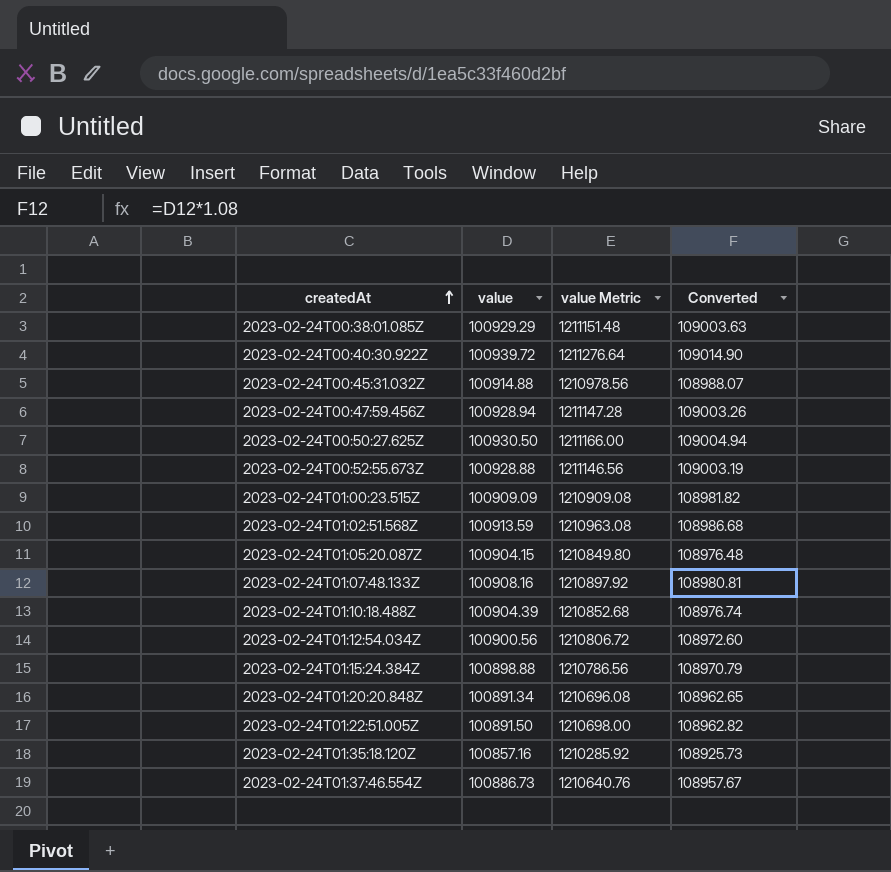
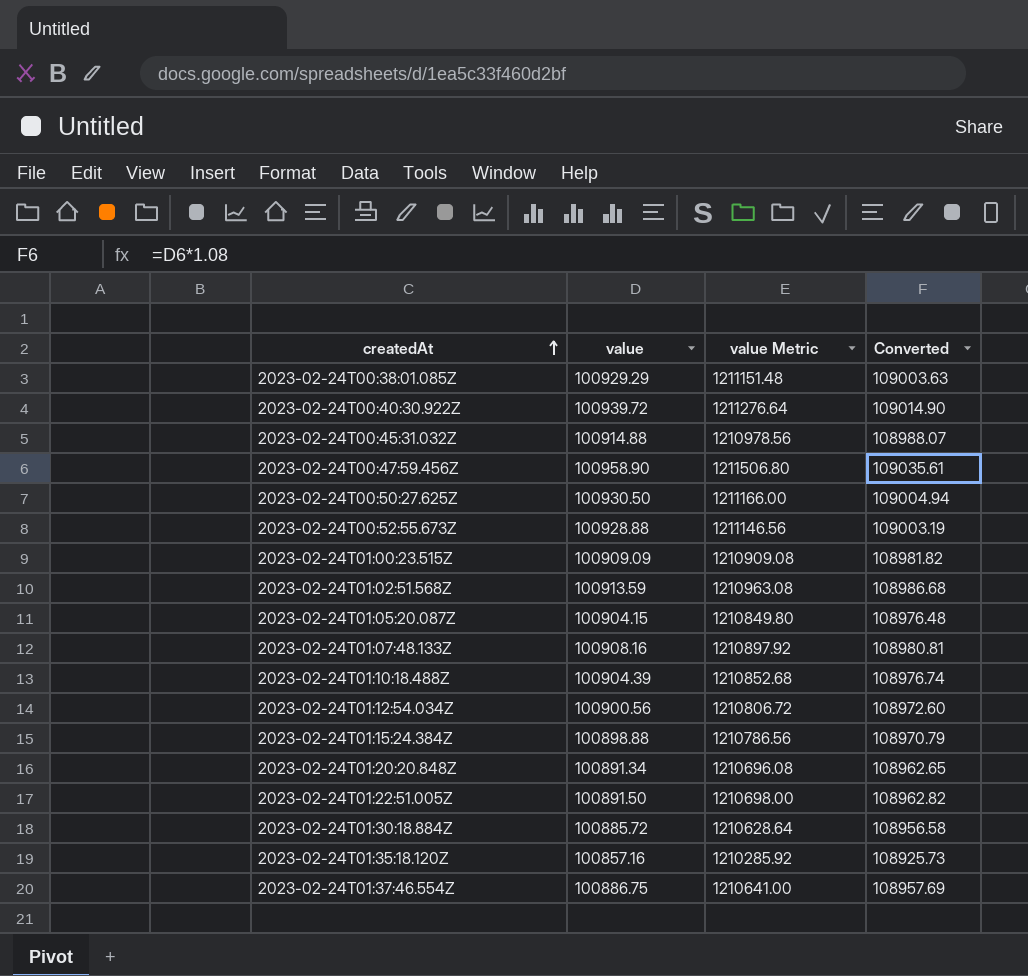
2023-02-24T00:47:59.456Z | value: 100928.94 -> 100958.90
2023-02-24T00:47:59.456Z | value Metric: 1211147.28 -> 1211506.80
2023-02-24T00:47:59.456Z | Converted: 109003.26 -> 109035.61
row 2023-02-24T01:30:18.884Z: none -> 100885.72 | 1210628.64 | 108956.58
2023-02-24T01:37:46.554Z | value: 100886.73 -> 100886.75
2023-02-24T01:37:46.554Z | value Metric: 1210640.76 -> 1210641.00
2023-02-24T01:37:46.554Z | Converted: 108957.67 -> 108957.69

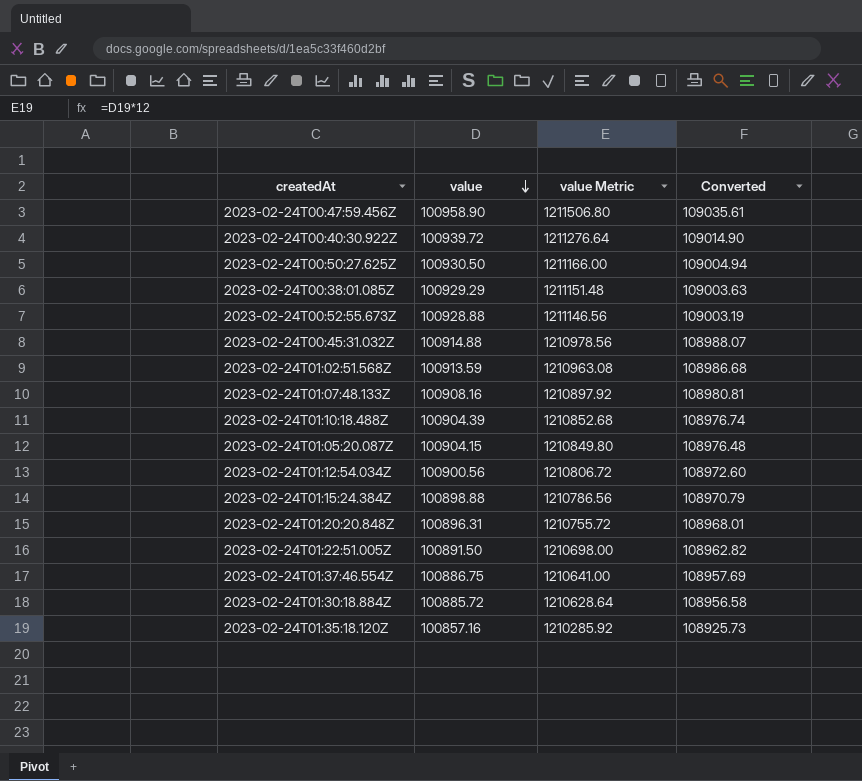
row order: createdAt ascending -> value descending
row 2023-02-24T01:00:23.515Z: 100909.09 | 1210909.08 | 108981.82 -> none
2023-02-24T01:20:20.848Z | value: 100891.34 -> 100896.31
2023-02-24T01:20:20.848Z | value Metric: 1210696.08 -> 1210755.72
2023-02-24T01:20:20.848Z | Converted: 108962.65 -> 108968.01

